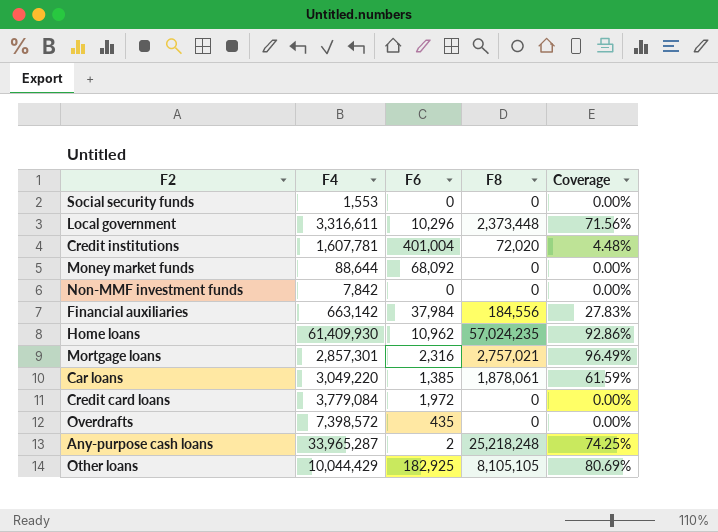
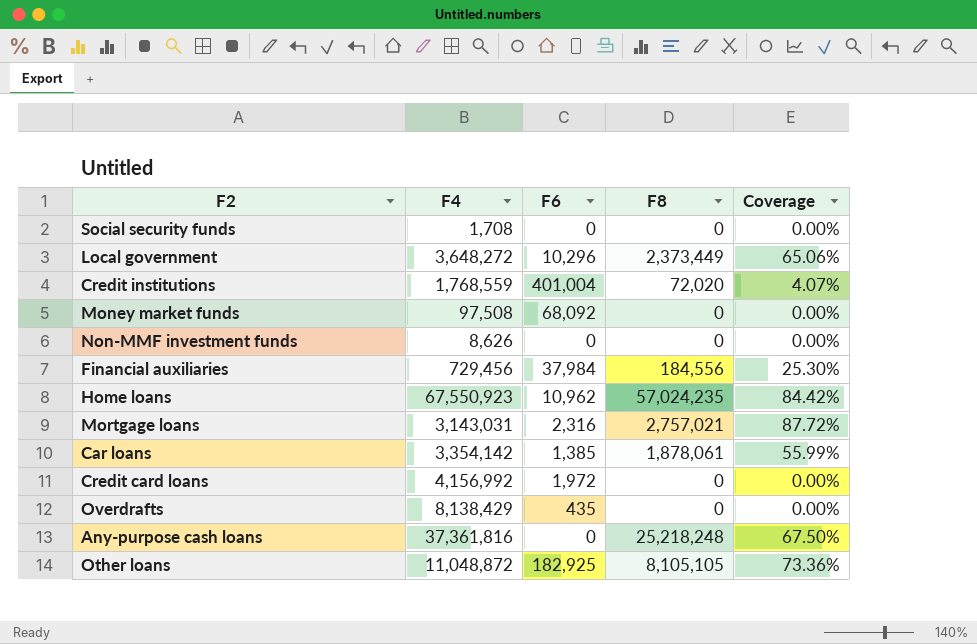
Social security funds | F4: 1,553 -> 1,708
Local government | F4: 3,316,611 -> 3,648,272
Local government | F8: 2,373,448 -> 2,373,449
Local government | Coverage: 71.56% -> 65.06%
Credit institutions | F4: 1,607,781 -> 1,768,559
Credit institutions | Coverage: 4.48% -> 4.07%
Money market funds | F4: 88,644 -> 97,508
Non-MMF investment funds | F4: 7,842 -> 8,626
Financial auxiliaries | F4: 663,142 -> 729,456
Financial auxiliaries | Coverage: 27.83% -> 25.30%
Home loans | F4: 61,409,930 -> 67,550,923
Home loans | Coverage: 92.86% -> 84.42%
Mortgage loans | F4: 2,857,301 -> 3,143,031
Mortgage loans | Coverage: 96.49% -> 87.72%
Car loans | F4: 3,049,220 -> 3,354,142
Car loans | Coverage: 61.59% -> 55.99%
Credit card loans | F4: 3,779,084 -> 4,156,992
Overdrafts | F4: 7,398,572 -> 8,138,429
Any-purpose cash loans | F4: 33,965,287 -> 37,361,816
Any-purpose cash loans | F6: 2 -> 0
Any-purpose cash loans | Coverage: 74.25% -> 67.50%
Other loans | F4: 10,044,429 -> 11,048,872
Other loans | Coverage: 80.69% -> 73.36%

